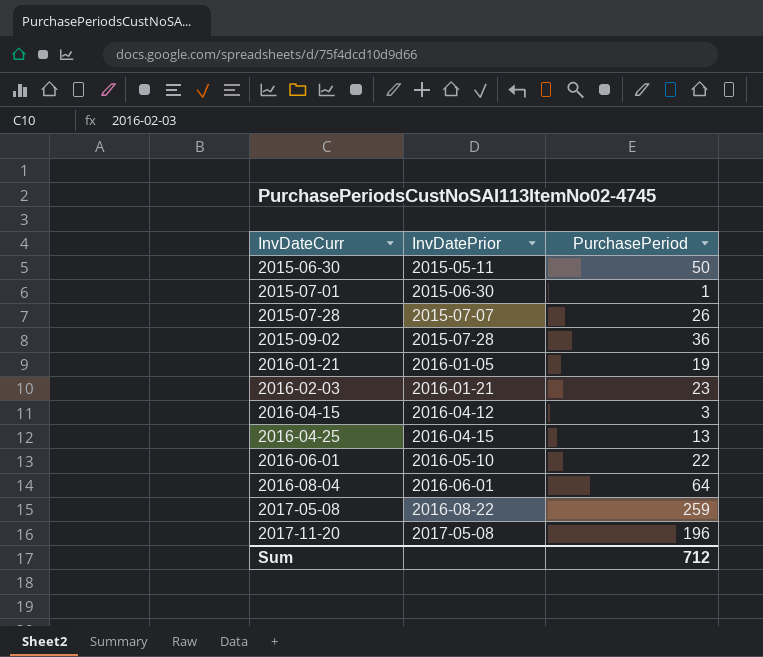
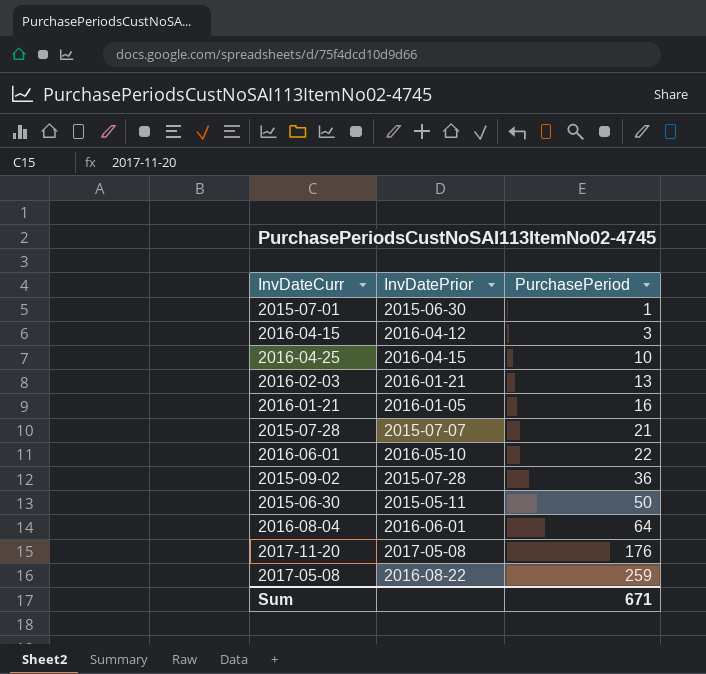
row order: InvDateCurr ascending -> PurchasePeriod ascending
2016-04-25 | PurchasePeriod: 13 -> 10
2016-02-03 | PurchasePeriod: 23 -> 13
2016-01-21 | PurchasePeriod: 19 -> 16
2015-07-28 | PurchasePeriod: 26 -> 21
2017-11-20 | PurchasePeriod: 196 -> 176
Sum | PurchasePeriod: 712 -> 671

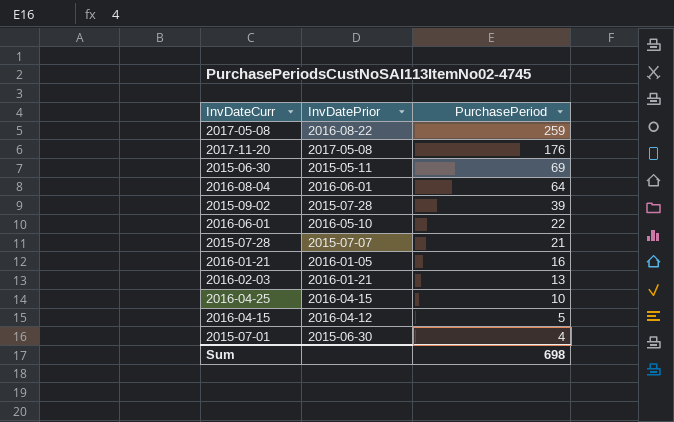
row order: PurchasePeriod ascending -> PurchasePeriod descending
2015-06-30 | PurchasePeriod: 50 -> 69
2015-09-02 | PurchasePeriod: 36 -> 39
2016-04-15 | PurchasePeriod: 3 -> 5
2015-07-01 | PurchasePeriod: 1 -> 4
Sum | PurchasePeriod: 671 -> 698

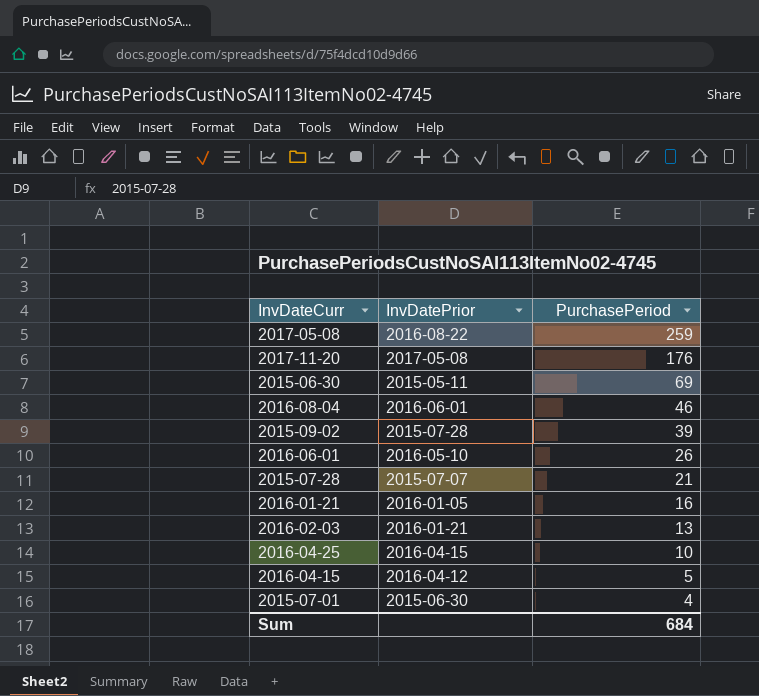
2016-08-04 | PurchasePeriod: 64 -> 46
2016-06-01 | PurchasePeriod: 22 -> 26
Sum | PurchasePeriod: 698 -> 684

